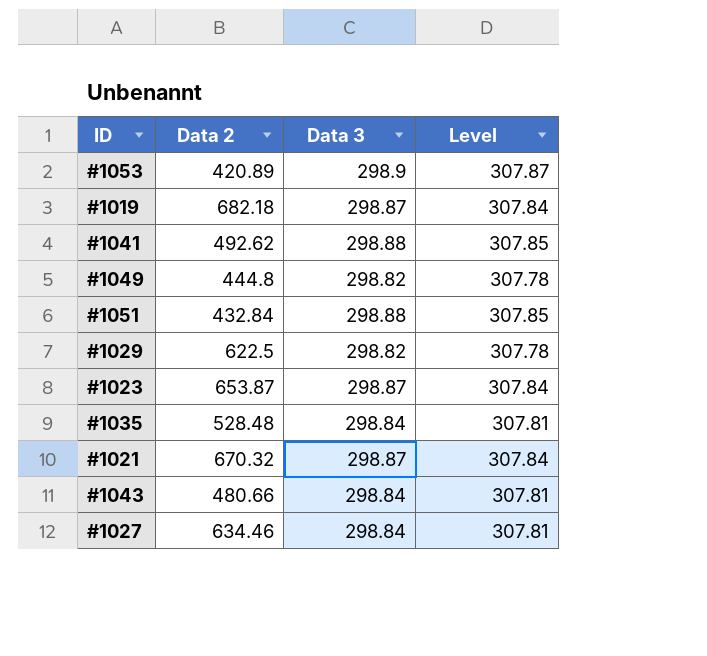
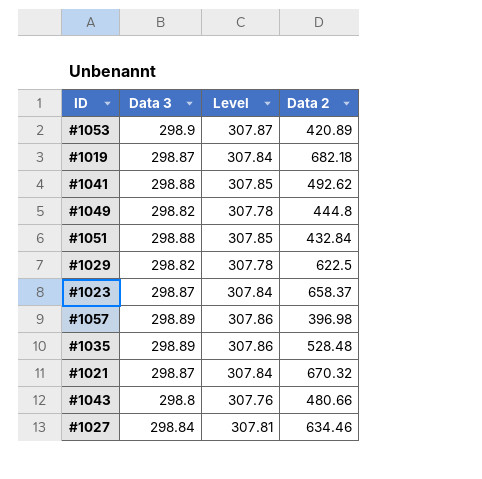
column Data 2 | position: 2 -> 4
#1023 | Data 2: 653.87 -> 658.37
row #1057: none -> 298.89 | 307.86 | 396.98
#1035 | Data 3: 298.84 -> 298.89
#1035 | Level: 307.81 -> 307.86
#1043 | Data 3: 298.84 -> 298.8
#1043 | Level: 307.81 -> 307.76

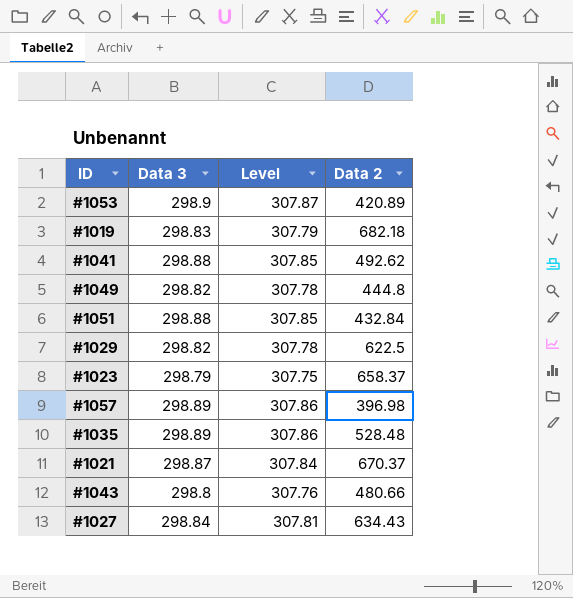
#1019 | Data 3: 298.87 -> 298.83
#1019 | Level: 307.84 -> 307.79
#1023 | Data 3: 298.87 -> 298.79
#1023 | Level: 307.84 -> 307.75
#1021 | Data 2: 670.32 -> 670.37
#1027 | Data 2: 634.46 -> 634.43

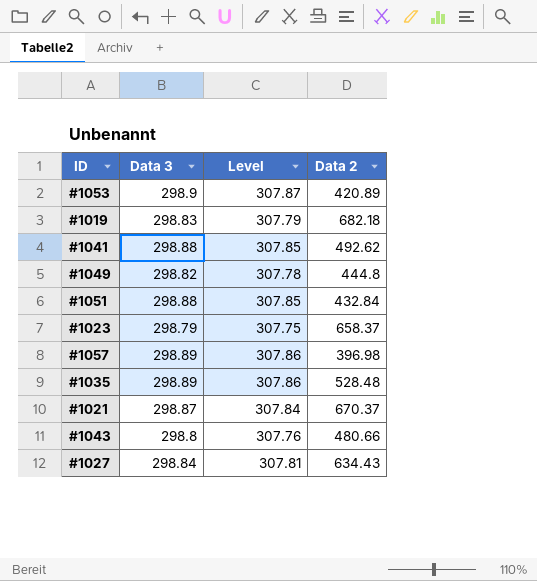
row #1029: 298.82 | 307.78 | 622.5 -> none

